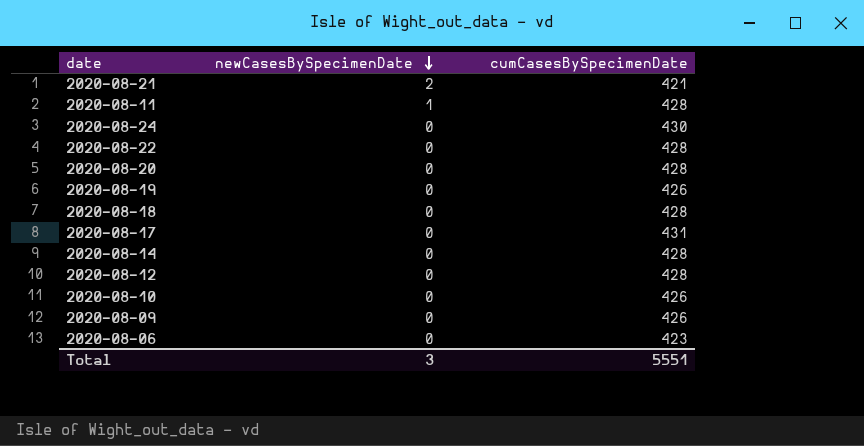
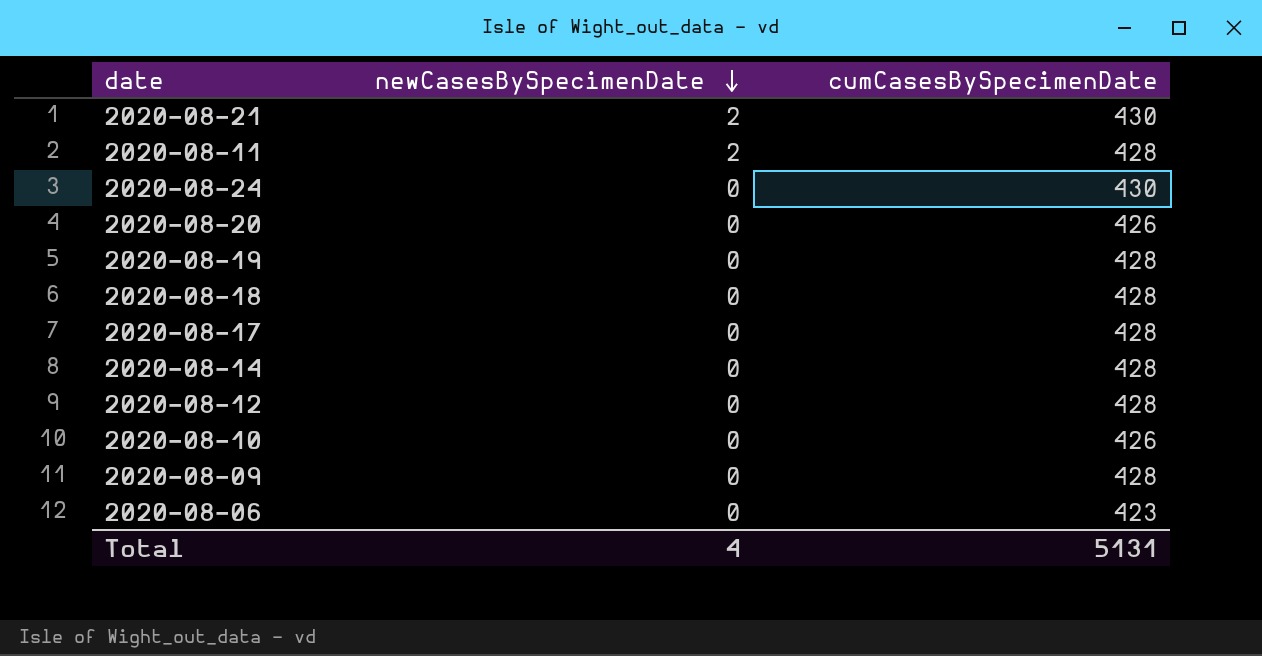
row 2020-08-22: 0 | 428 -> none
2020-08-21 | cumCasesBySpecimenDate: 421 -> 430
2020-08-11 | newCasesBySpecimenDate: 1 -> 2
2020-08-20 | cumCasesBySpecimenDate: 428 -> 426
2020-08-19 | cumCasesBySpecimenDate: 426 -> 428
2020-08-17 | cumCasesBySpecimenDate: 431 -> 428
2020-08-09 | cumCasesBySpecimenDate: 426 -> 428
Total | newCasesBySpecimenDate: 3 -> 4
Total | cumCasesBySpecimenDate: 5551 -> 5131

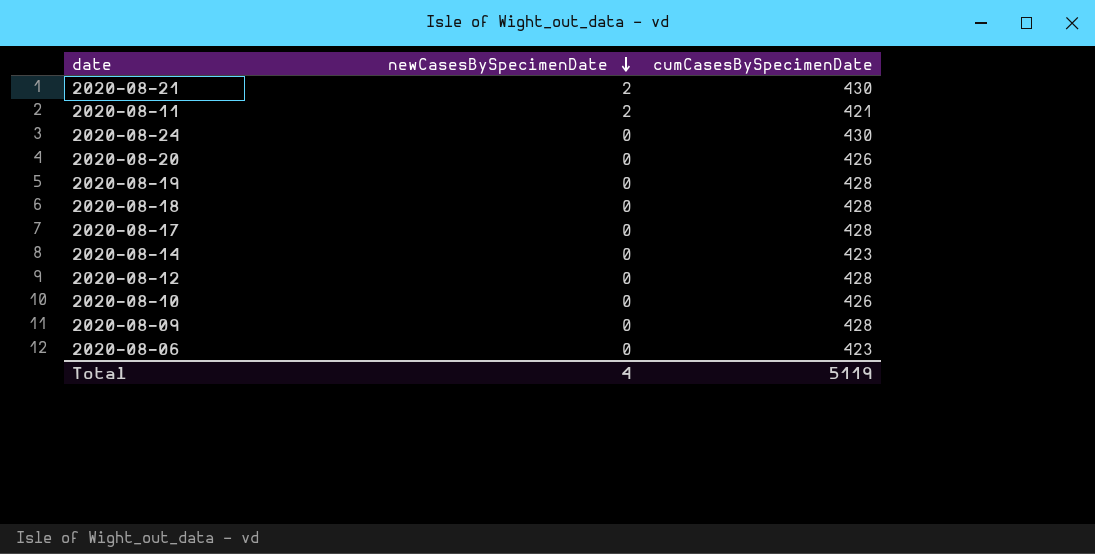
2020-08-11 | cumCasesBySpecimenDate: 428 -> 421
2020-08-14 | cumCasesBySpecimenDate: 428 -> 423
Total | cumCasesBySpecimenDate: 5131 -> 5119

